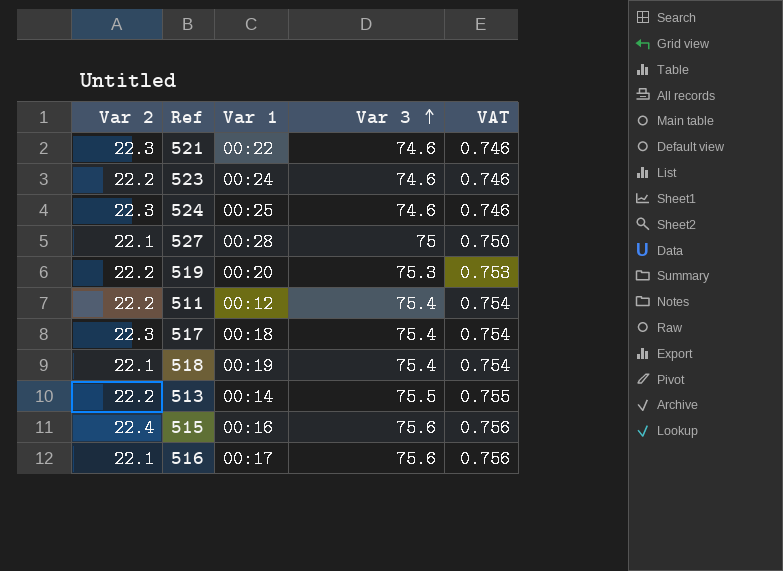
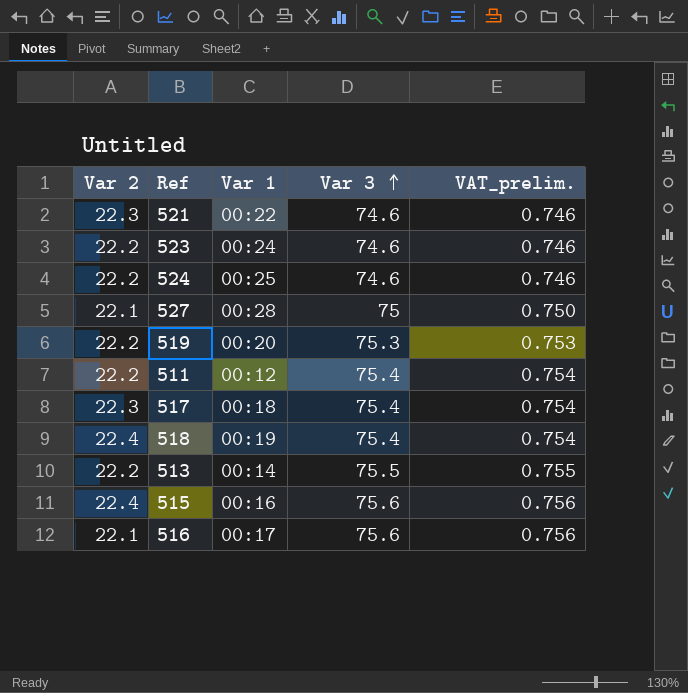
column name: VAT -> VAT_prelim.
524 | Var 2: 22.3 -> 22.2
518 | Var 2: 22.1 -> 22.4

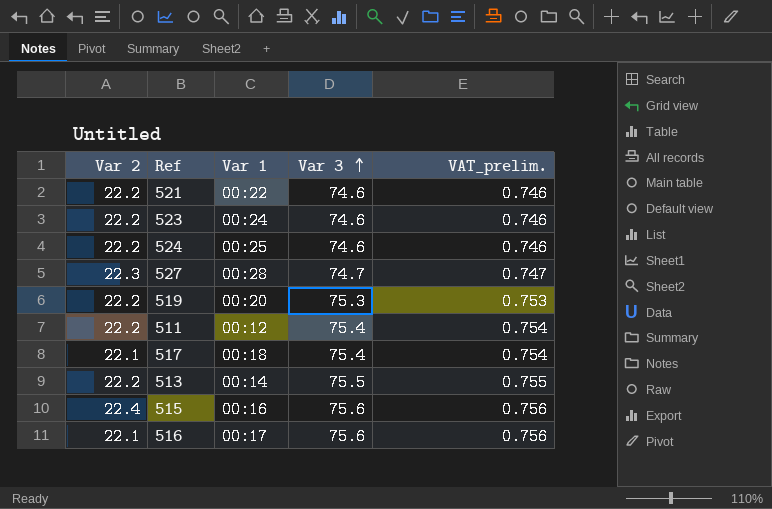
row 518: 22.4 | 00:19 | 75.4 | 0.754 -> none
521 | Var 2: 22.3 -> 22.2
527 | Var 2: 22.1 -> 22.3
527 | Var 3: 75 -> 74.7
527 | VAT_prelim.: 0.750 -> 0.747
517 | Var 2: 22.3 -> 22.1

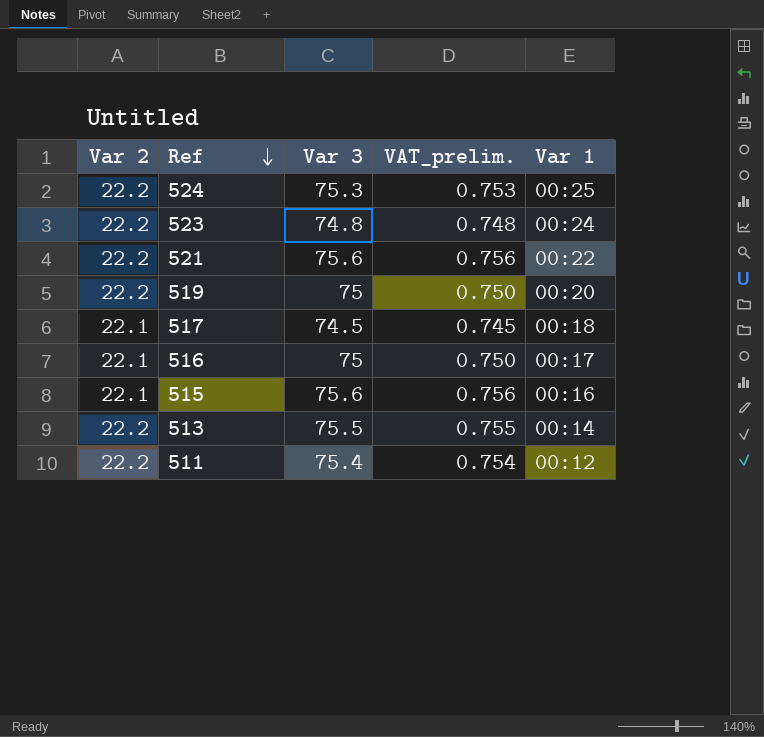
row order: Var 3 ascending -> Ref descending
column Var 1 | position: 3 -> 5
row 527: 22.3 | 00:28 | 74.7 | 0.747 -> none
524 | Var 3: 74.6 -> 75.3
524 | VAT_prelim.: 0.746 -> 0.753
523 | Var 3: 74.6 -> 74.8
523 | VAT_prelim.: 0.746 -> 0.748
521 | Var 3: 74.6 -> 75.6
521 | VAT_prelim.: 0.746 -> 0.756
519 | Var 3: 75.3 -> 75
519 | VAT_prelim.: 0.753 -> 0.750
517 | Var 3: 75.4 -> 74.5
517 | VAT_prelim.: 0.754 -> 0.745
516 | Var 3: 75.6 -> 75
516 | VAT_prelim.: 0.756 -> 0.750
515 | Var 2: 22.4 -> 22.1

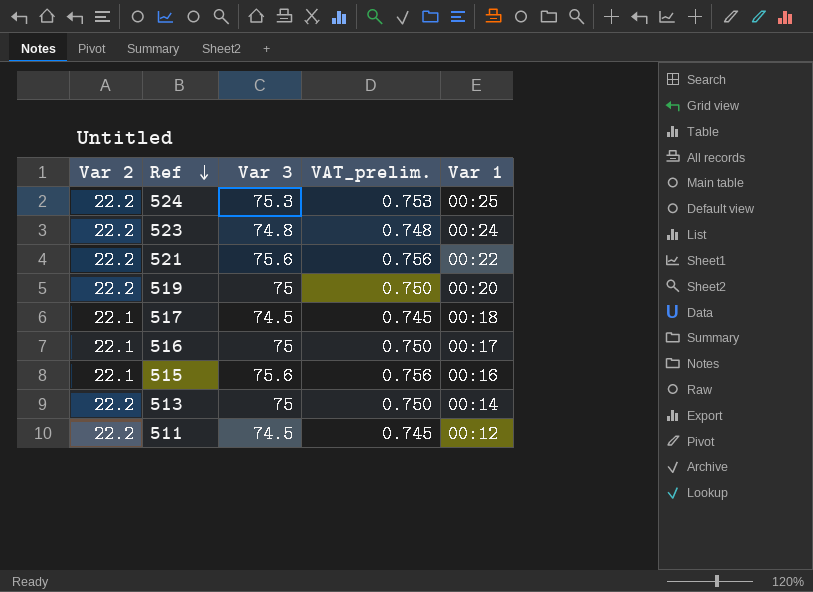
513 | Var 3: 75.5 -> 75
513 | VAT_prelim.: 0.755 -> 0.750
511 | Var 3: 75.4 -> 74.5
511 | VAT_prelim.: 0.754 -> 0.745

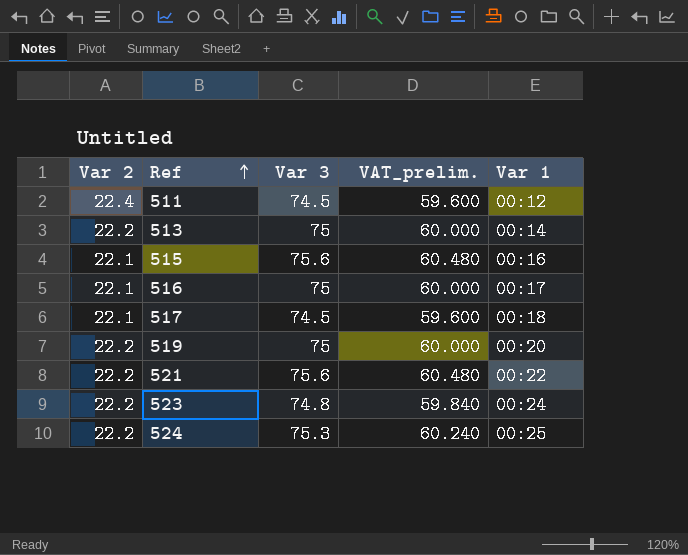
row order: Ref descending -> Ref ascending
column VAT_prelim. | formula: [Var 3] * 0.01 -> [Var 3] * 0.8
511 | Var 2: 22.2 -> 22.4

